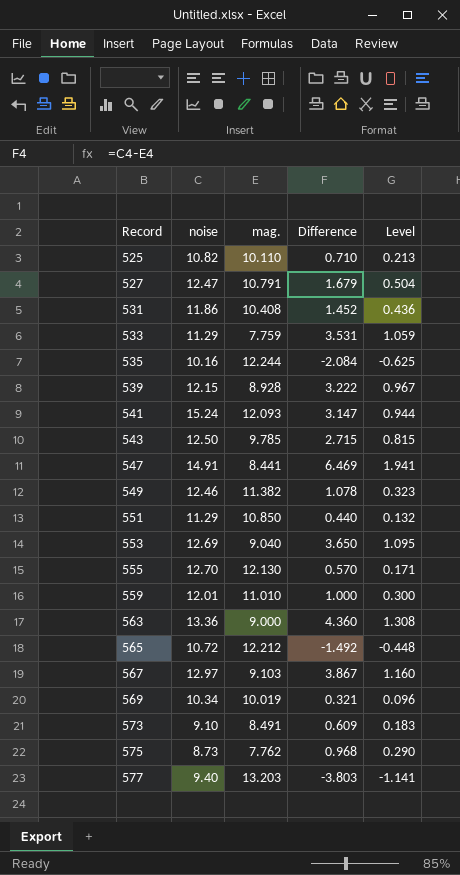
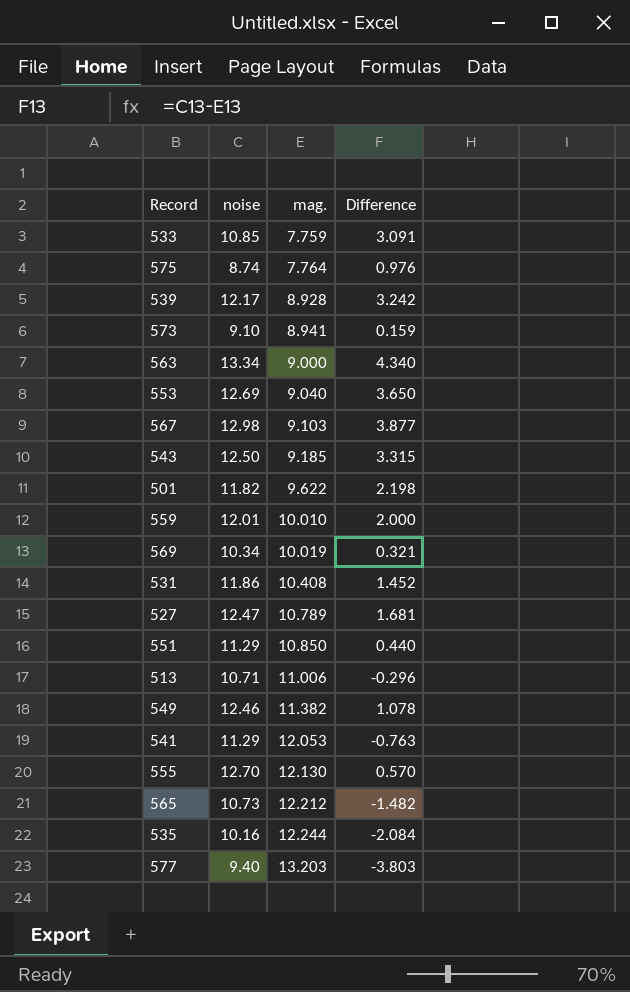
row order: Record ascending -> mag. ascending
column Level | formula: [Difference] * 0.3 -> none
row 525: 10.82 | 10.110 | 0.710 | 0.213 -> none
row 547: 14.91 | 8.441 | 6.469 | 1.941 -> none
533 | noise: 11.29 -> 10.85
533 | Difference: 3.531 -> 3.091
575 | noise: 8.73 -> 8.74
575 | mag.: 7.762 -> 7.764
575 | Difference: 0.968 -> 0.976
539 | noise: 12.15 -> 12.17
539 | Difference: 3.222 -> 3.242
573 | mag.: 8.491 -> 8.941
573 | Difference: 0.609 -> 0.159
563 | noise: 13.36 -> 13.34
563 | Difference: 4.360 -> 4.340
567 | noise: 12.97 -> 12.98
567 | Difference: 3.867 -> 3.877
543 | mag.: 9.785 -> 9.185
543 | Difference: 2.715 -> 3.315
row 501: none -> 11.82 | 9.622 | 2.198
559 | mag.: 11.010 -> 10.010
559 | Difference: 1.000 -> 2.000
527 | mag.: 10.791 -> 10.789
527 | Difference: 1.679 -> 1.681
row 513: none -> 10.71 | 11.006 | -0.296
541 | noise: 15.24 -> 11.29
541 | mag.: 12.093 -> 12.053
541 | Difference: 3.147 -> -0.763
565 | noise: 10.72 -> 10.73
565 | Difference: -1.492 -> -1.482

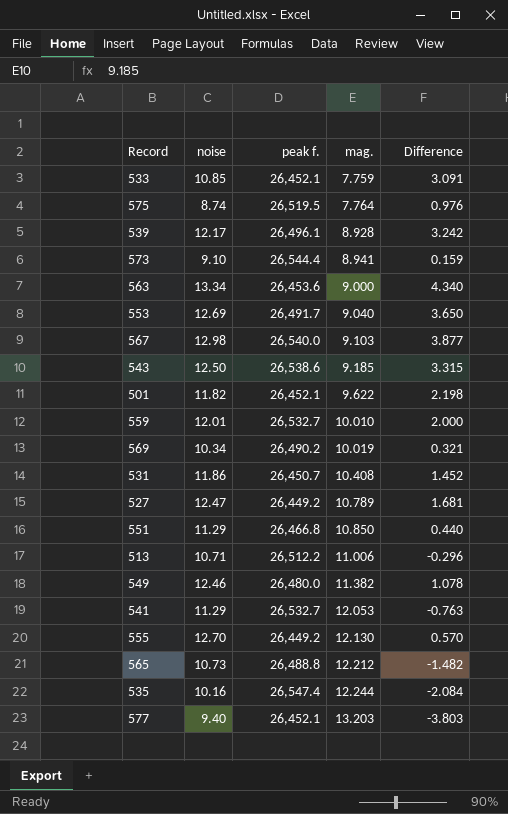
column peak f. | position: none -> 3

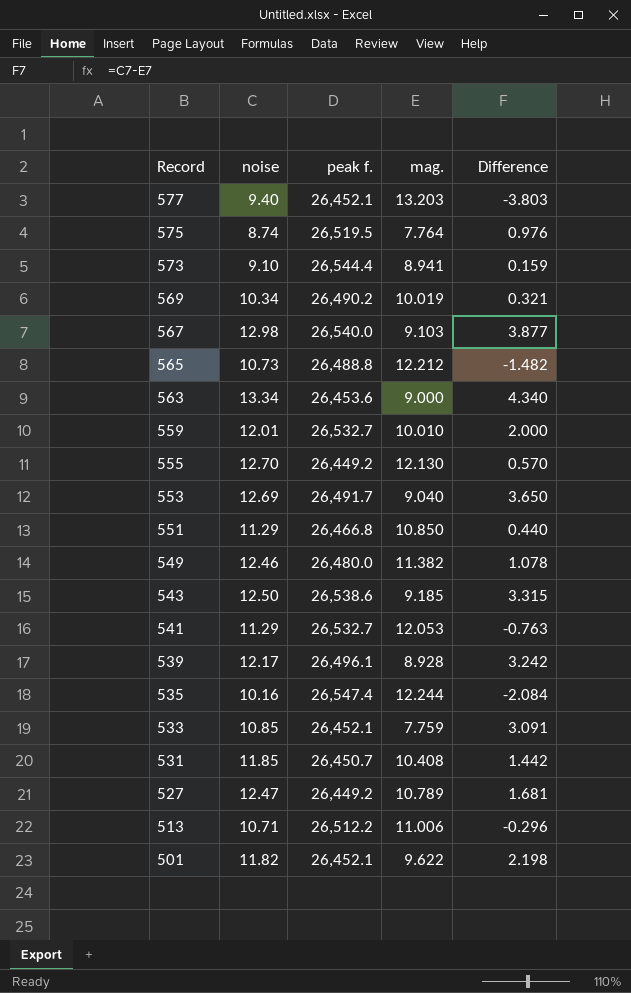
row order: mag. ascending -> Record descending
531 | noise: 11.86 -> 11.85
531 | Difference: 1.452 -> 1.442

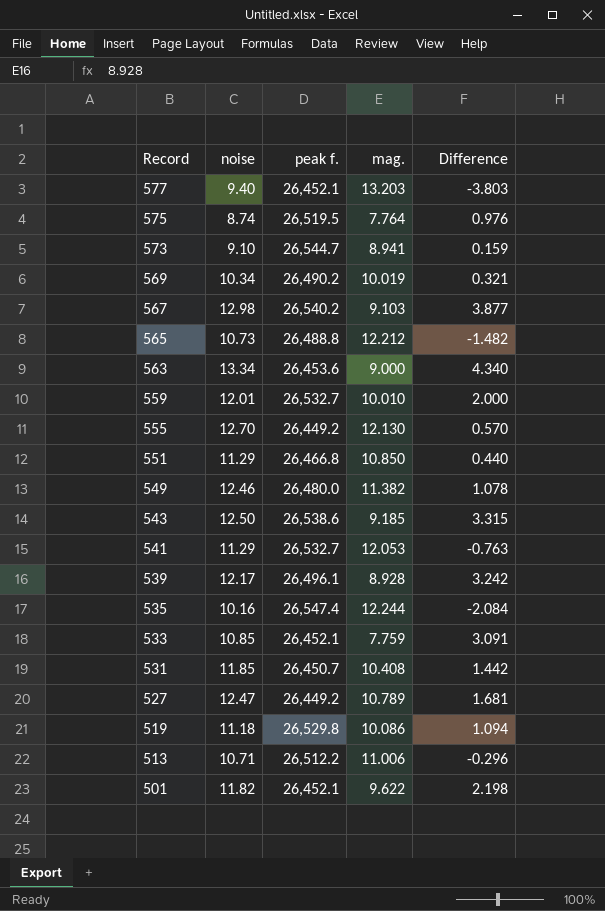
row 553: 12.69 | 26,491.7 | 9.040 | 3.650 -> none
573 | peak f.: 26,544.4 -> 26,544.7
567 | peak f.: 26,540.0 -> 26,540.2
row 519: none -> 11.18 | 26,529.8 | 10.086 | 1.094

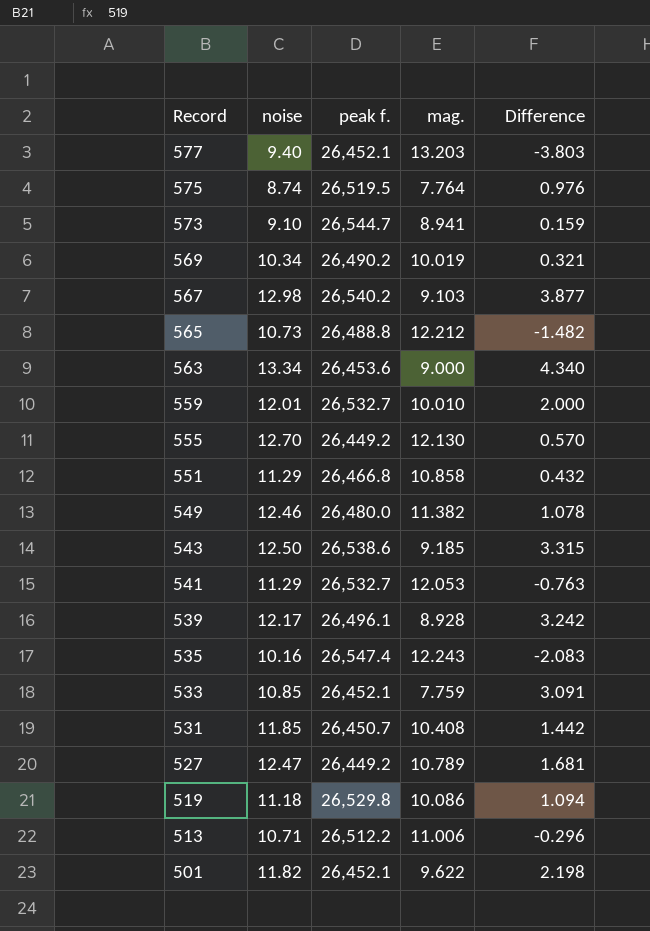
551 | mag.: 10.850 -> 10.858
551 | Difference: 0.440 -> 0.432
535 | mag.: 12.244 -> 12.243
535 | Difference: -2.084 -> -2.083

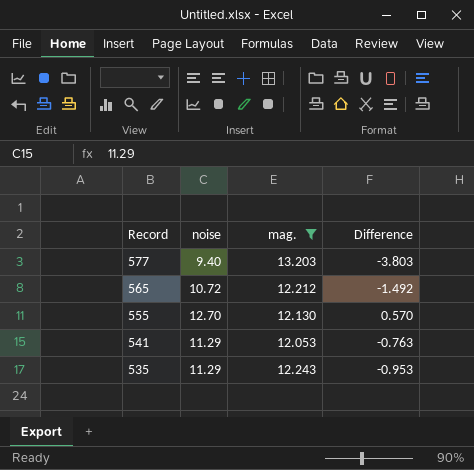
filter: none -> mag. >= 12.053
column peak f. | position: 3 -> none
565 | noise: 10.73 -> 10.72
565 | Difference: -1.482 -> -1.492
535 | noise: 10.16 -> 11.29
535 | Difference: -2.083 -> -0.953

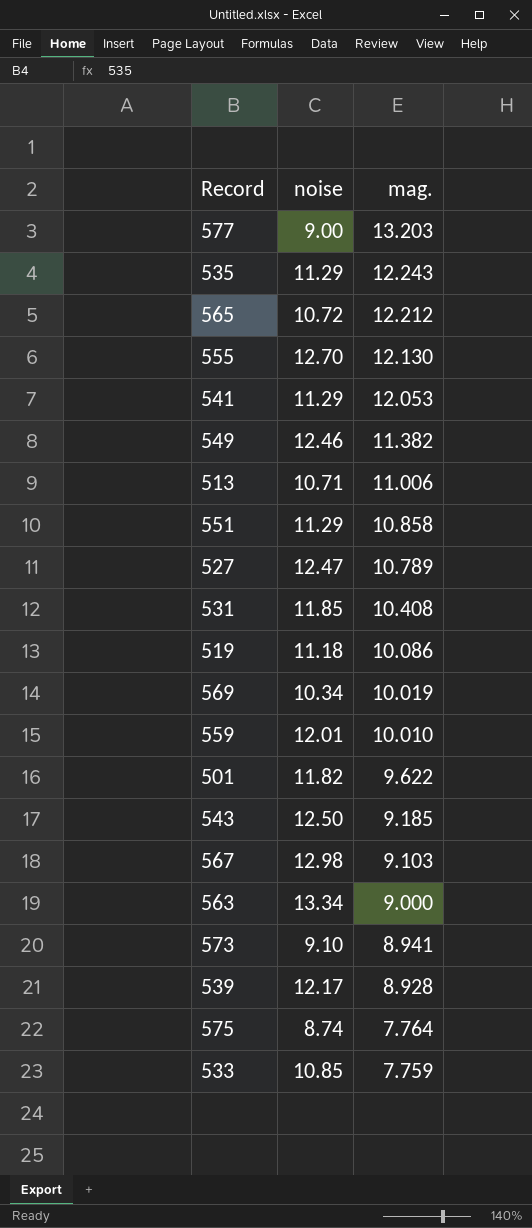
filter: mag. >= 12.053 -> none
row order: Record descending -> mag. descending
column Difference | formula: [noise] - [mag.] -> none
577 | noise: 9.40 -> 9.00

